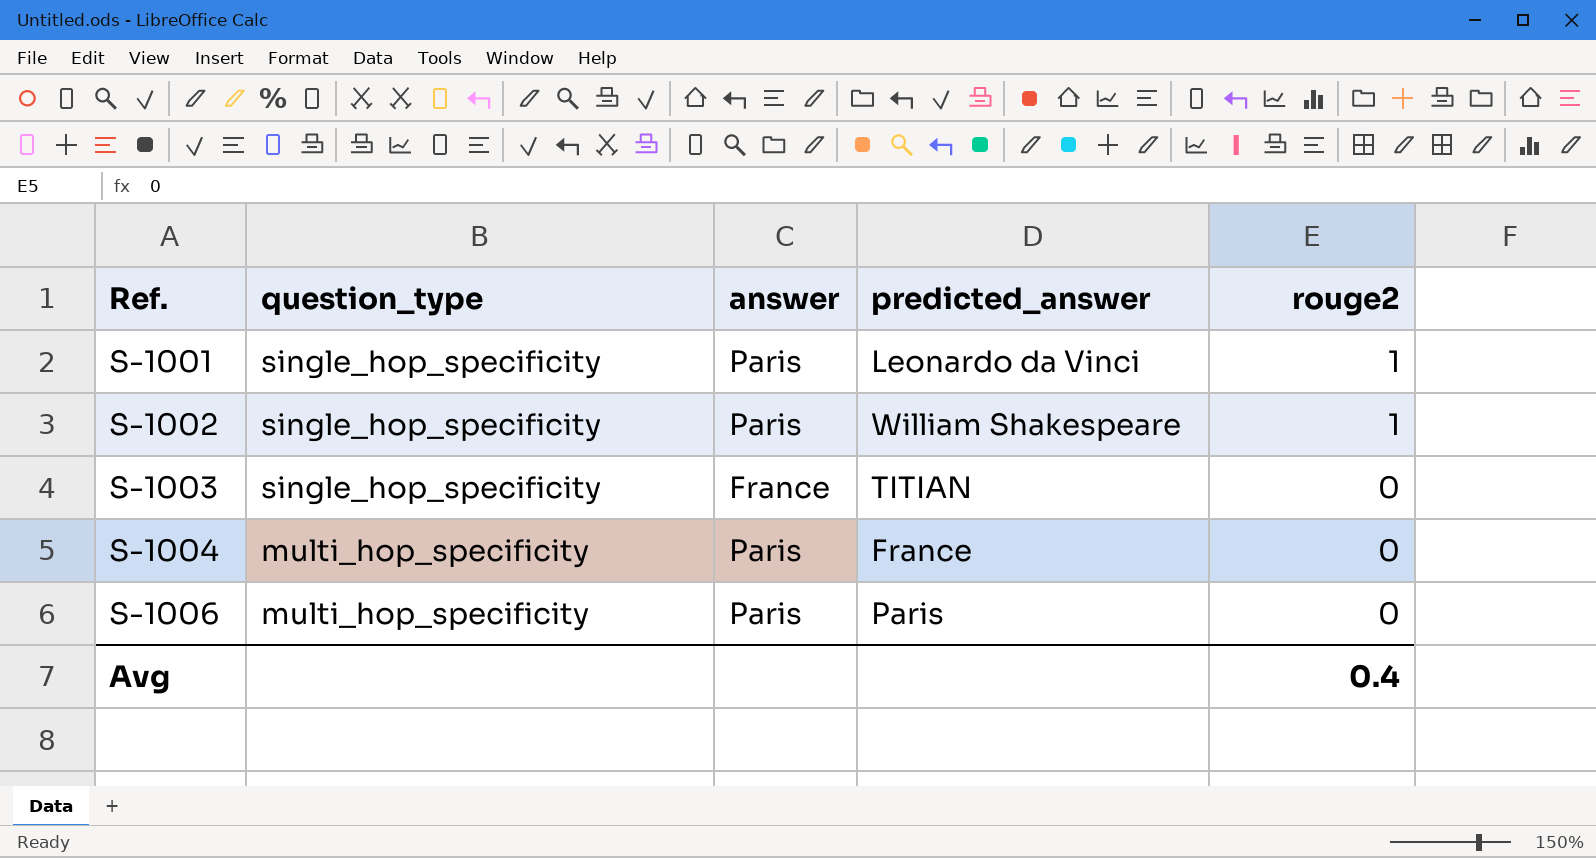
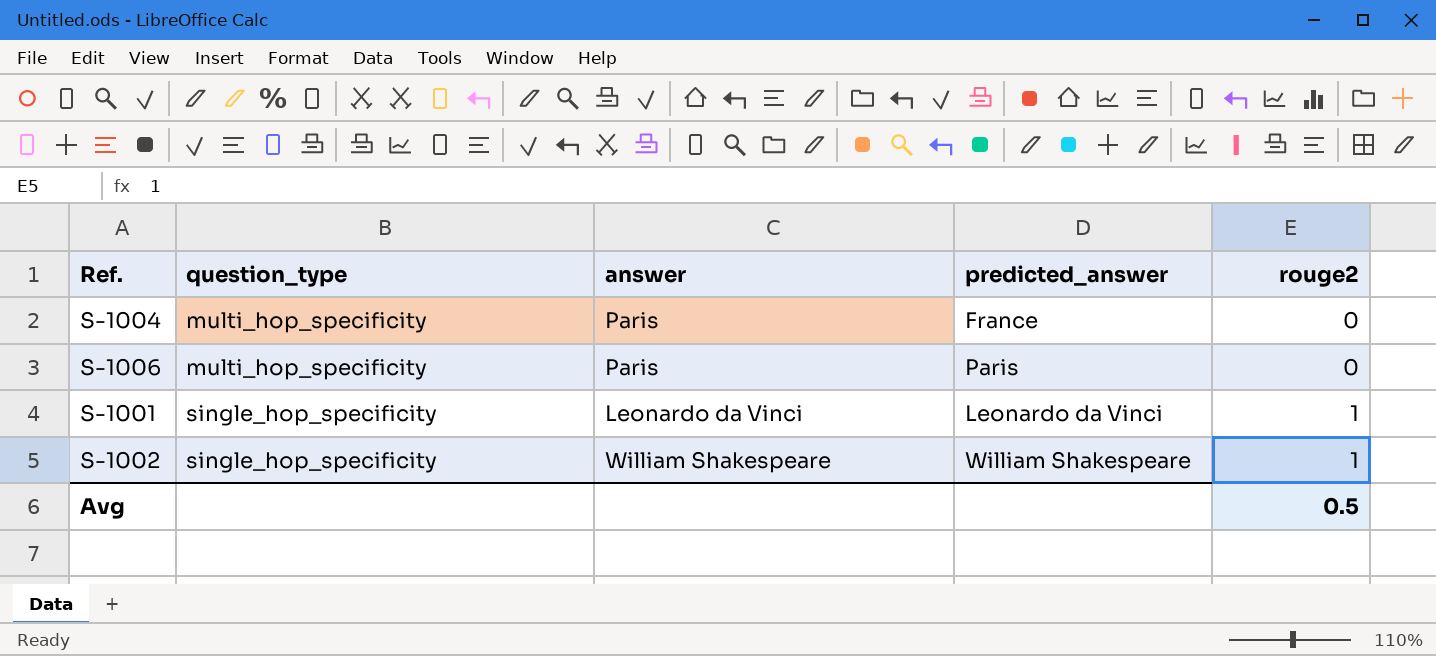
row order: Ref. ascending -> question_type ascending
row S-1003: single_hop_specificity | France | TITIAN | 0 -> none
S-1001 | answer: Paris -> Leonardo da Vinci
S-1002 | answer: Paris -> William Shakespeare
Avg | rouge2: 0.4 -> 0.5

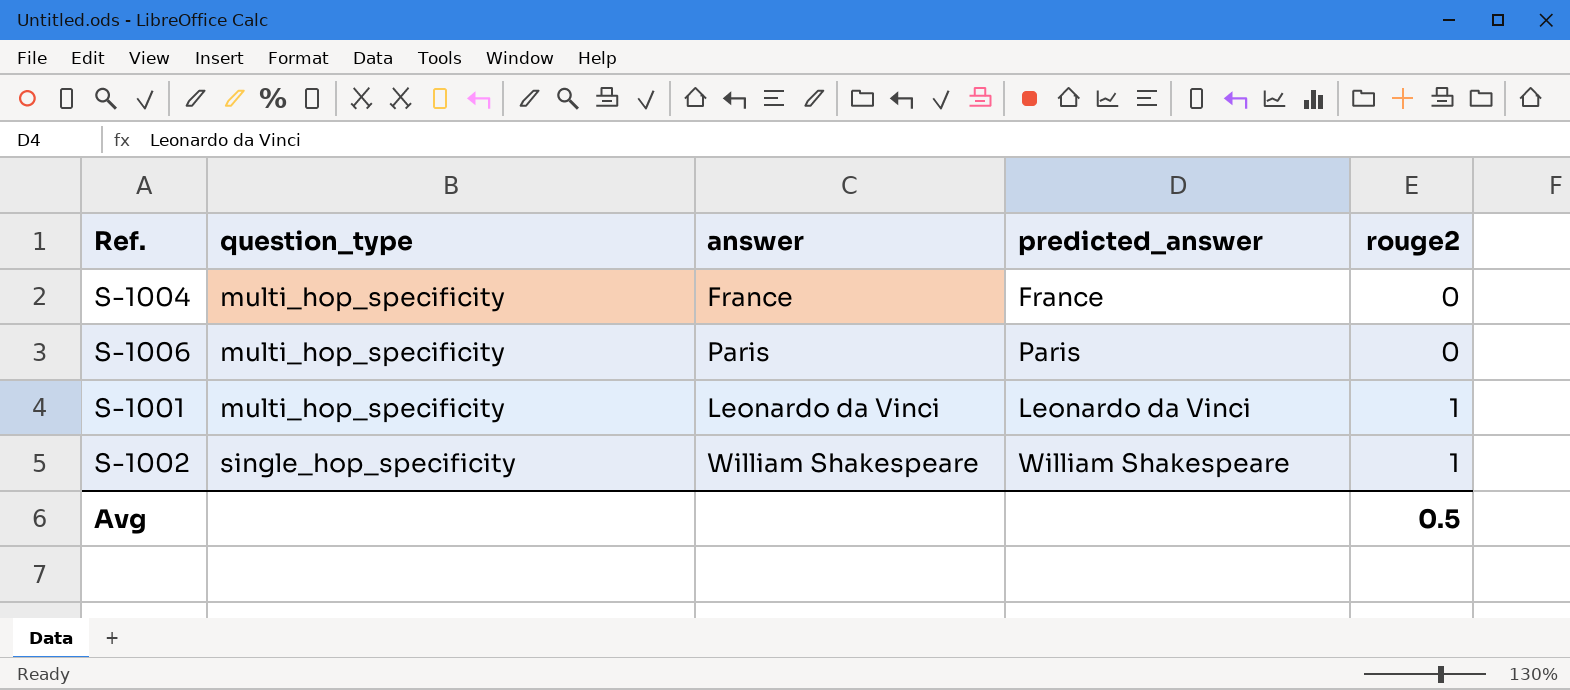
S-1004 | answer: Paris -> France
S-1001 | question_type: single_hop_specificity -> multi_hop_specificity

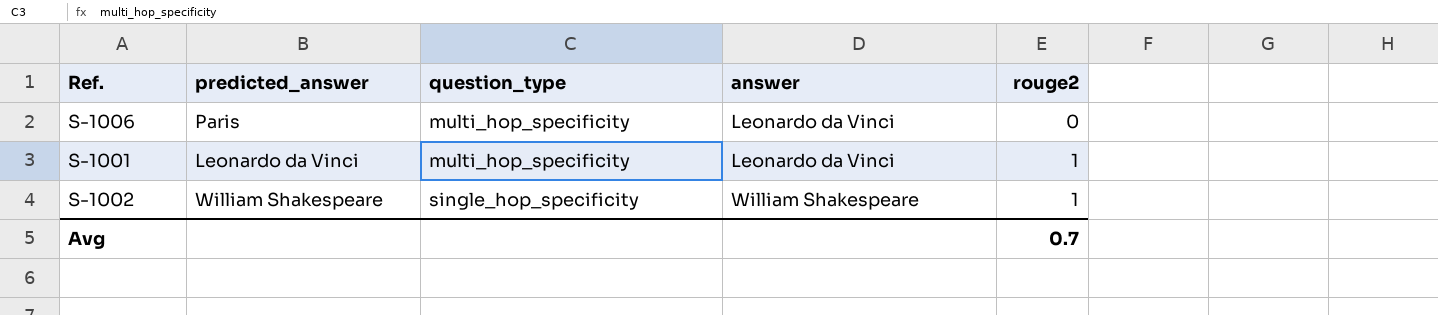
column predicted_answer | position: 4 -> 2
row S-1004: multi_hop_specificity | France | France | 0 -> none
S-1006 | answer: Paris -> Leonardo da Vinci
Avg | rouge2: 0.5 -> 0.7

